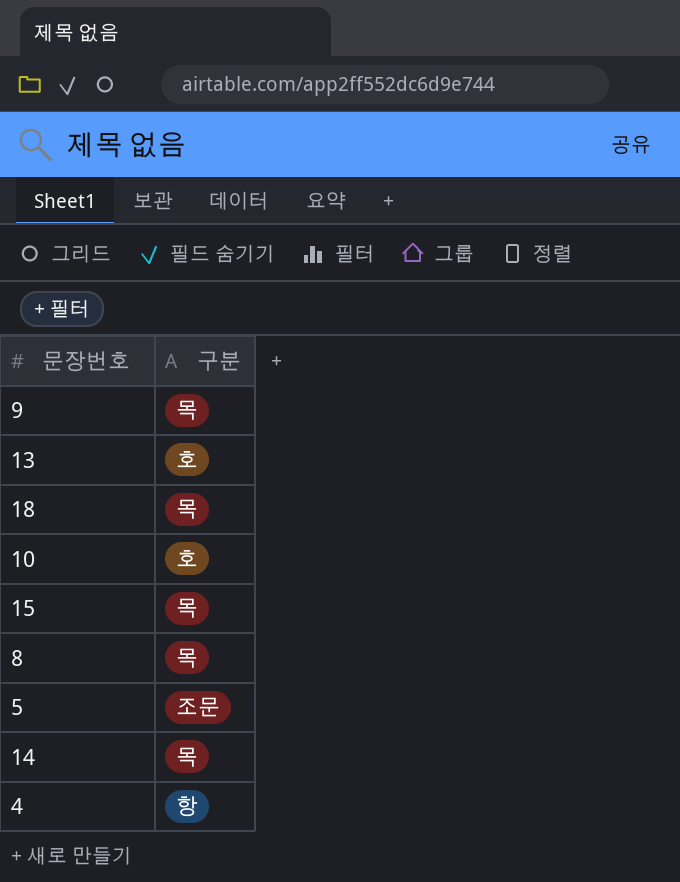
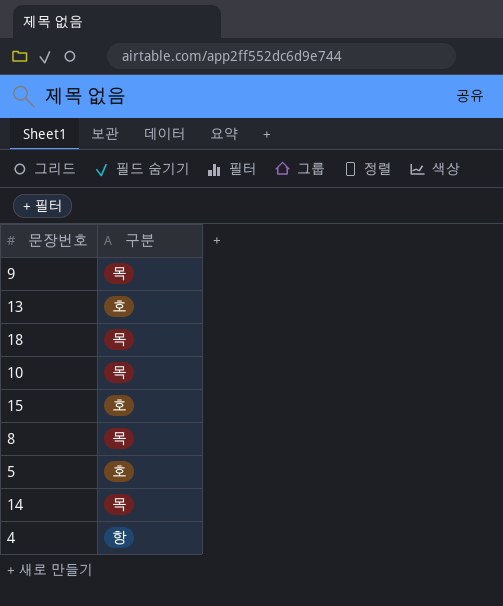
10 | 구분: 호 -> 목
15 | 구분: 목 -> 호
5 | 구분: 조문 -> 호

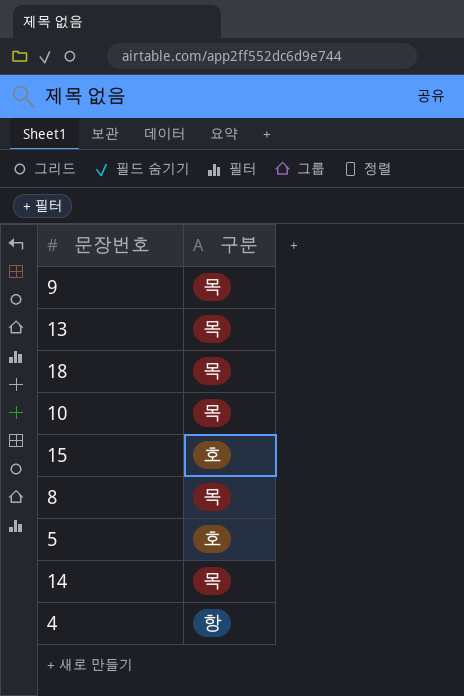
13 | 구분: 호 -> 목

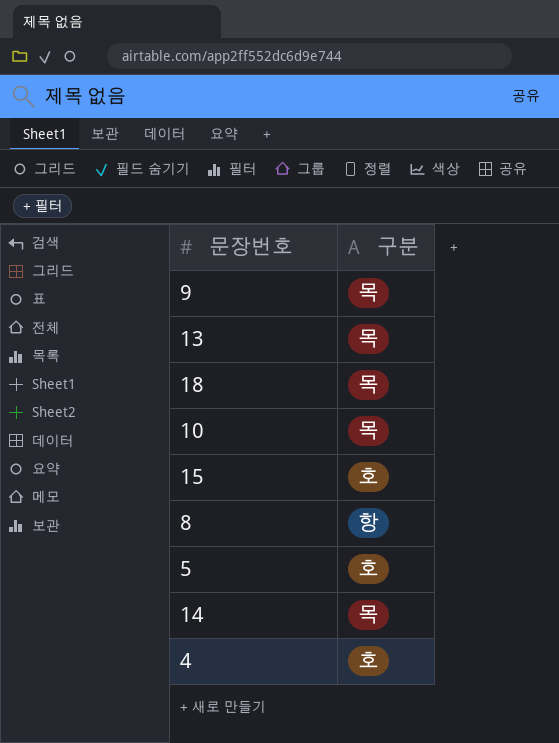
8 | 구분: 목 -> 항
4 | 구분: 항 -> 호

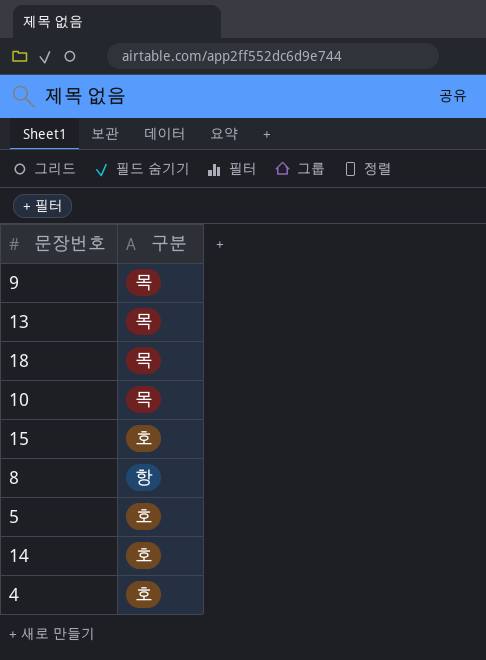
14 | 구분: 목 -> 호

